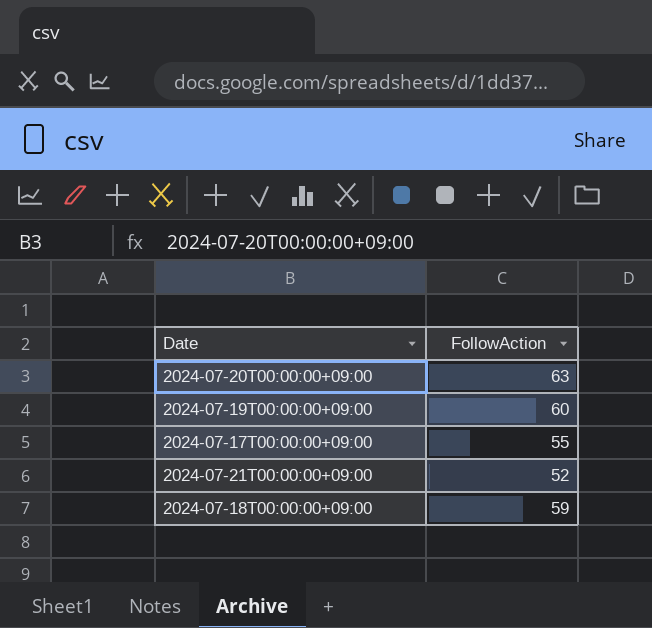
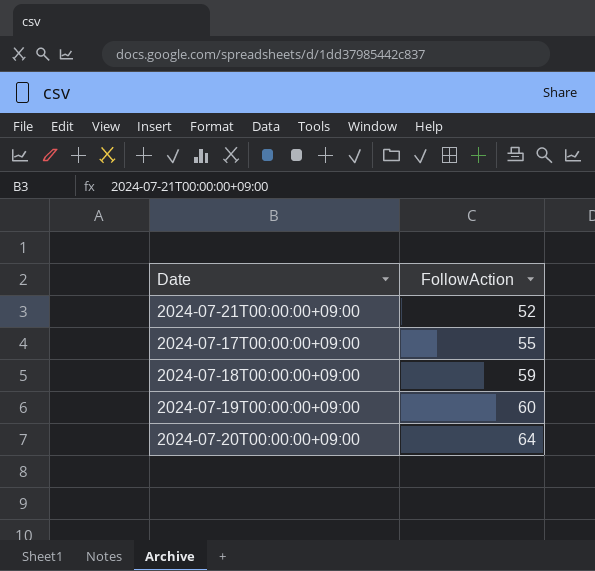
row order: none -> FollowAction ascending
2024-07-20T00:00:00+09:00 | FollowAction: 63 -> 64

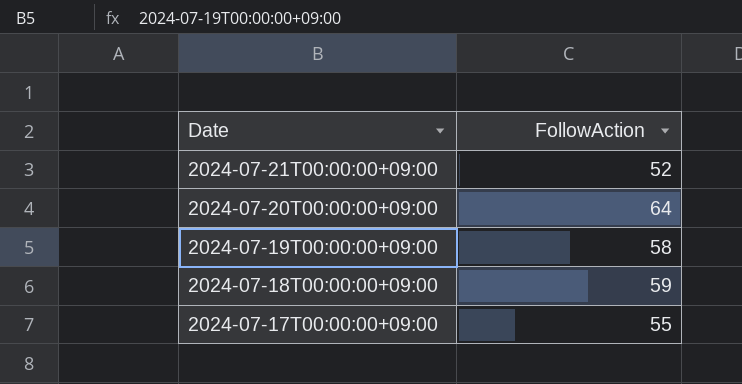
row order: FollowAction ascending -> Date descending
2024-07-19T00:00:00+09:00 | FollowAction: 60 -> 58

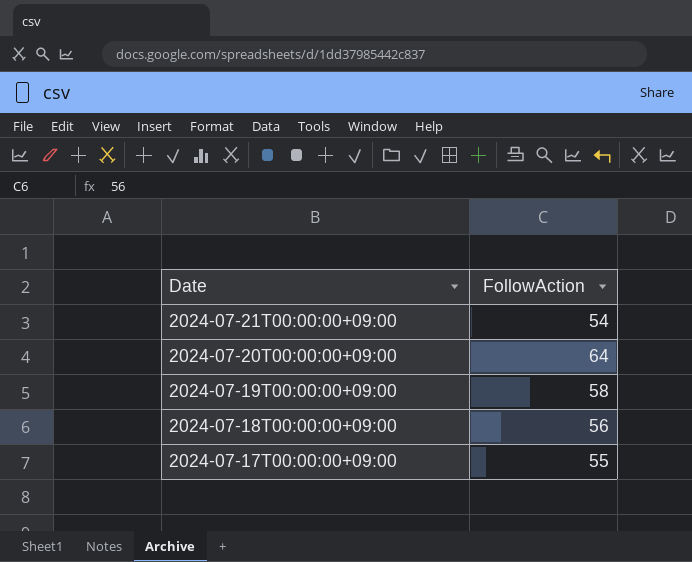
2024-07-21T00:00:00+09:00 | FollowAction: 52 -> 54
2024-07-18T00:00:00+09:00 | FollowAction: 59 -> 56

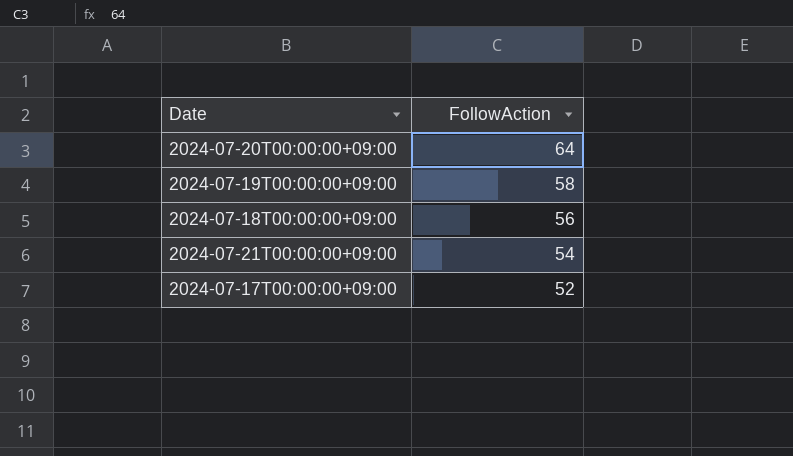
row order: Date descending -> FollowAction descending
2024-07-17T00:00:00+09:00 | FollowAction: 55 -> 52

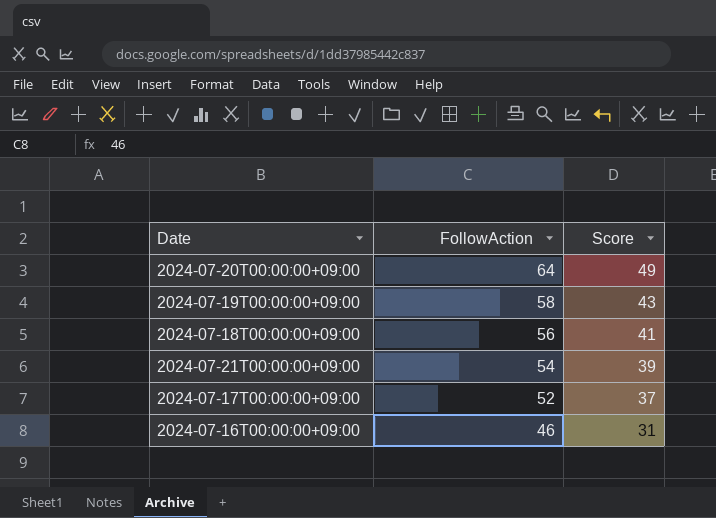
column Score | formula: none -> [FollowAction] - 15
row 2024-07-16T00:00:00+09:00: none -> 46 | 31

